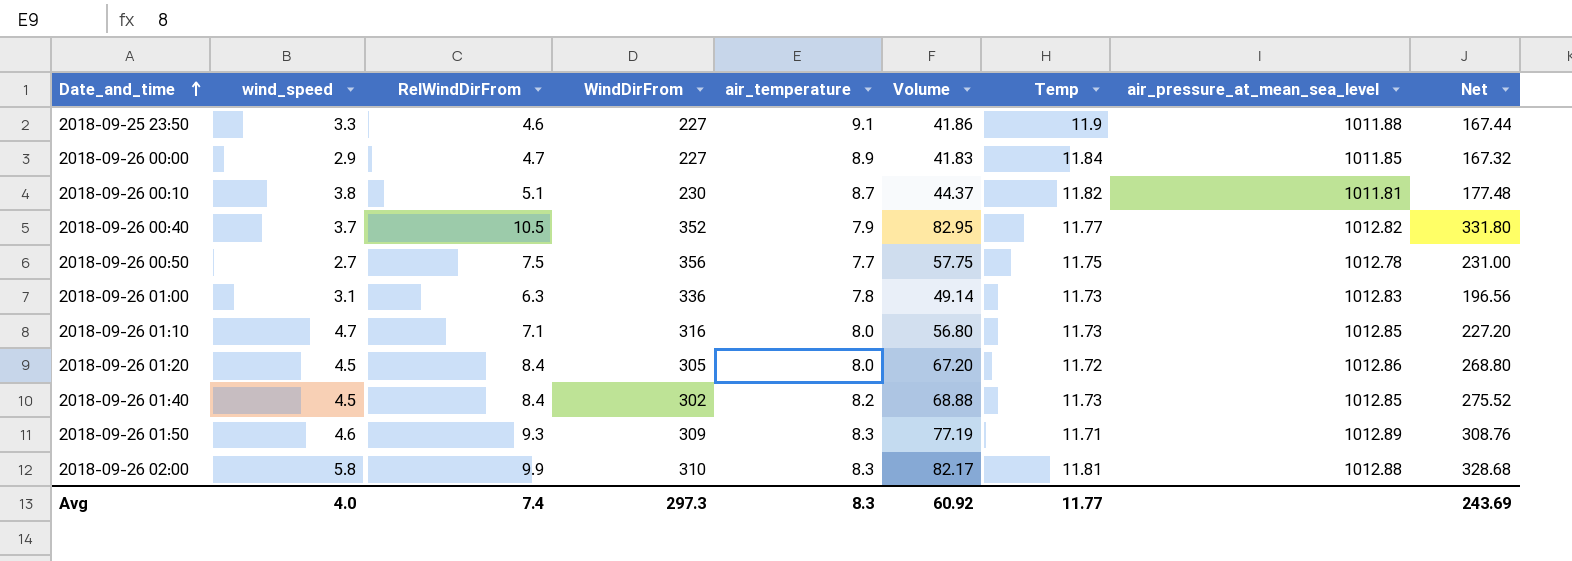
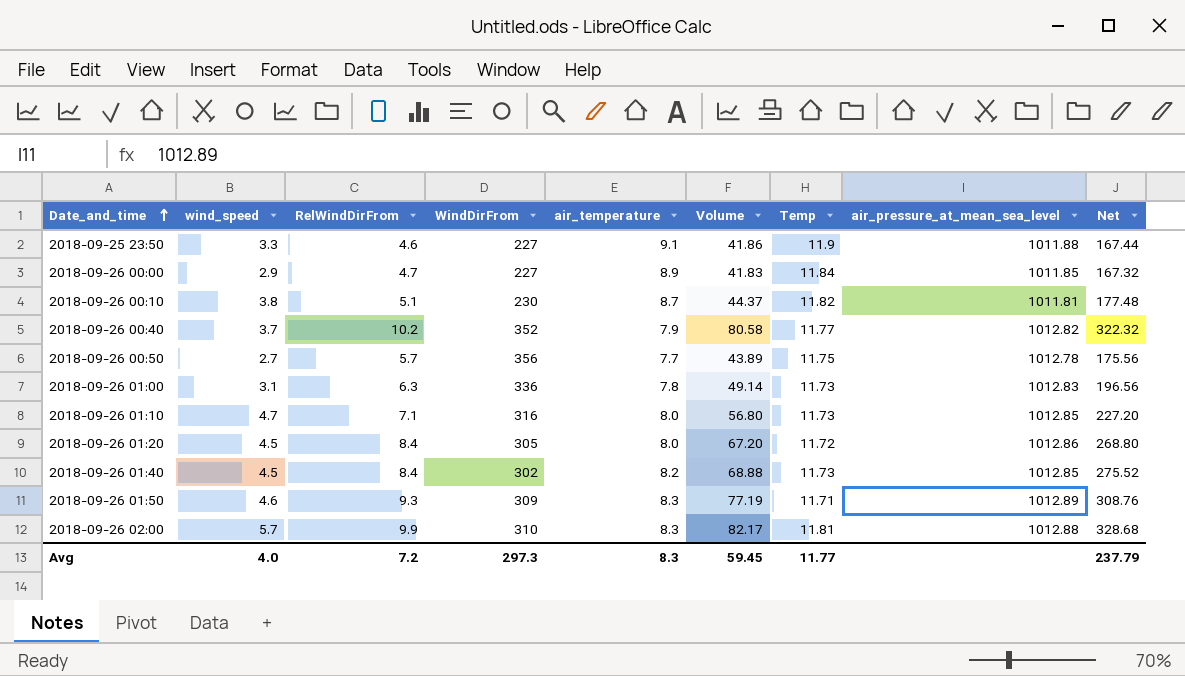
2018-09-26 00:40 | RelWindDirFrom: 10.5 -> 10.2
2018-09-26 00:40 | Volume: 82.95 -> 80.58
2018-09-26 00:40 | Net: 331.80 -> 322.32
2018-09-26 00:50 | RelWindDirFrom: 7.5 -> 5.7
2018-09-26 00:50 | Volume: 57.75 -> 43.89
2018-09-26 00:50 | Net: 231.00 -> 175.56
2018-09-26 02:00 | wind_speed: 5.8 -> 5.7
Avg | RelWindDirFrom: 7.4 -> 7.2
Avg | Volume: 60.92 -> 59.45
Avg | Net: 243.69 -> 237.79

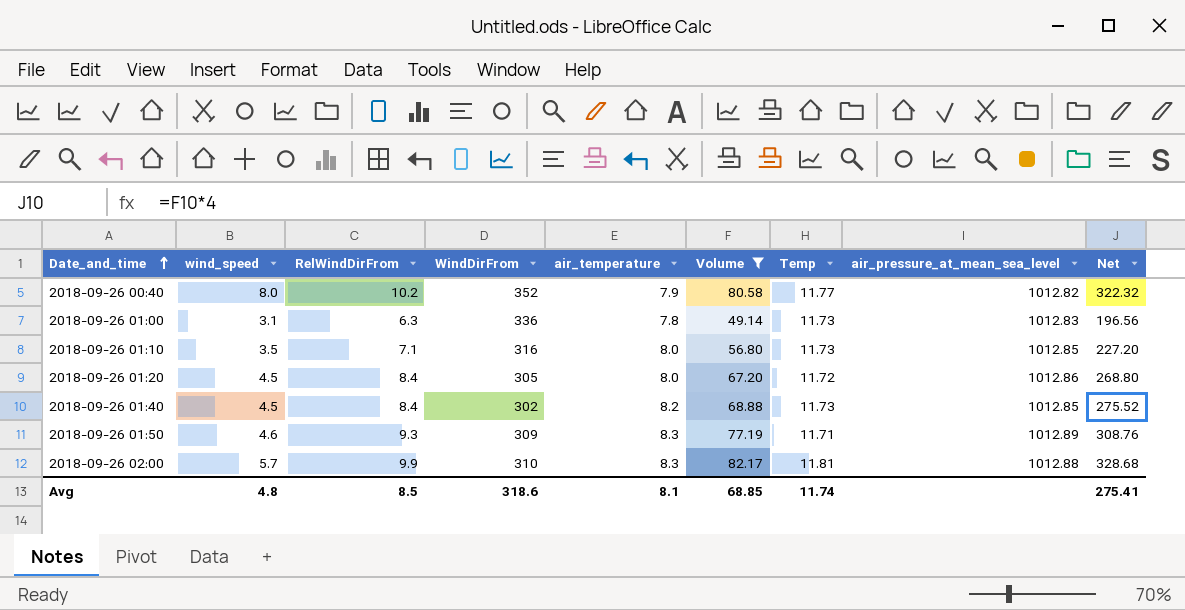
filter: none -> Volume >= 49.14
2018-09-26 00:40 | wind_speed: 3.7 -> 8.0
2018-09-26 01:10 | wind_speed: 4.7 -> 3.5
Avg | wind_speed: 4.0 -> 4.8
Avg | RelWindDirFrom: 7.2 -> 8.5
Avg | WindDirFrom: 297.3 -> 318.6
Avg | air_temperature: 8.3 -> 8.1
Avg | Volume: 59.45 -> 68.85
Avg | Temp: 11.77 -> 11.74
Avg | Net: 237.79 -> 275.41

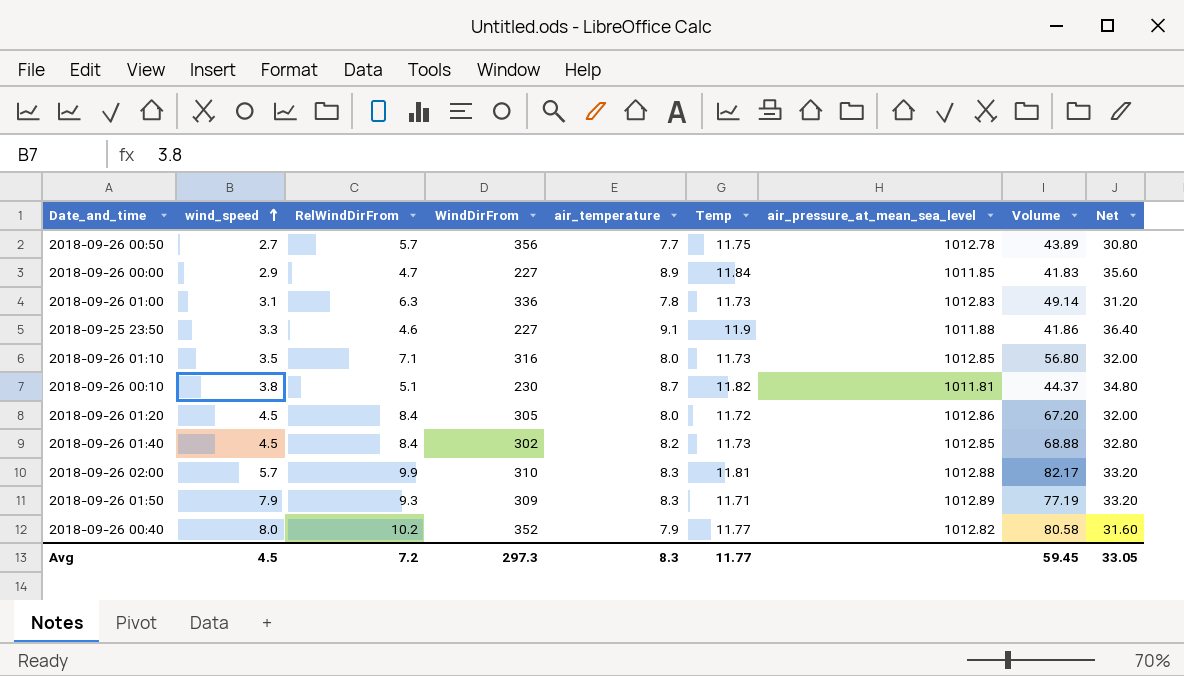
filter: Volume >= 49.14 -> none
row order: Date_and_time ascending -> wind_speed ascending
column Volume | position: 6 -> 8
column Net | formula: [Volume] * 4 -> [air_temperature] * 4
2018-09-26 01:50 | wind_speed: 4.6 -> 7.9
Avg | wind_speed: 4.8 -> 4.5
Avg | RelWindDirFrom: 8.5 -> 7.2
Avg | WindDirFrom: 318.6 -> 297.3
Avg | air_temperature: 8.1 -> 8.3
Avg | Temp: 11.74 -> 11.77
Avg | Volume: 68.85 -> 59.45
Avg | Net: 275.41 -> 33.05

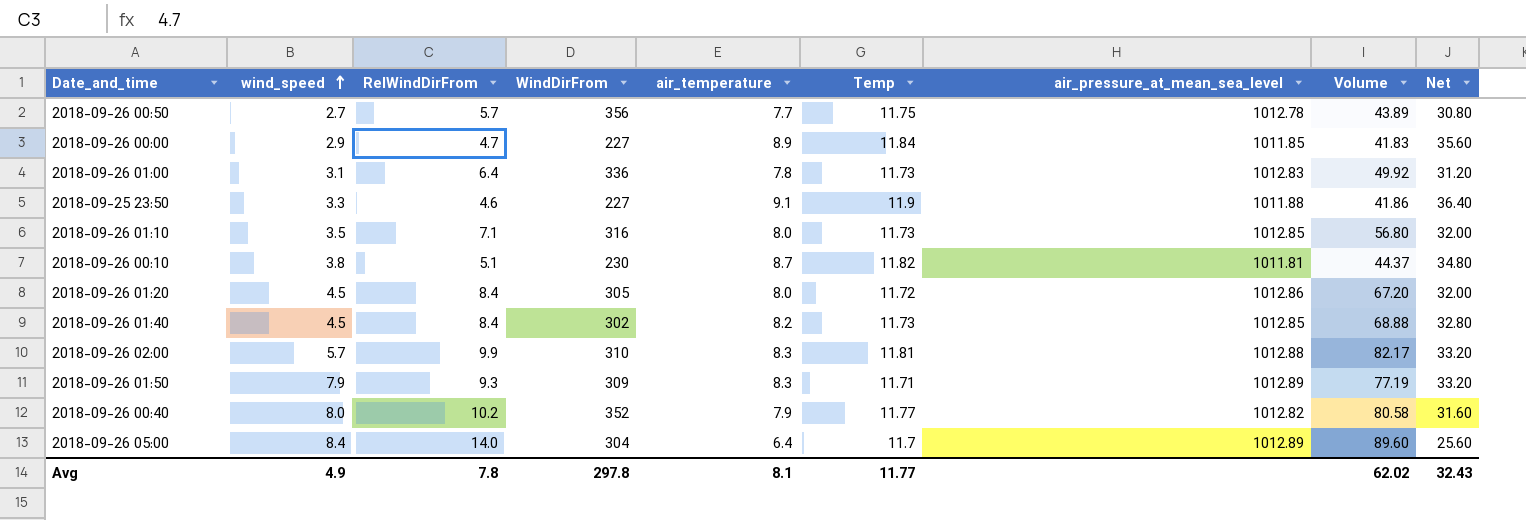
2018-09-26 01:00 | RelWindDirFrom: 6.3 -> 6.4
2018-09-26 01:00 | Volume: 49.14 -> 49.92
row 2018-09-26 05:00: none -> 8.4 | 14.0 | 304 | 6.4 | 11.7 | 1012.89 | 89.60 | 25.60
Avg | wind_speed: 4.5 -> 4.9
Avg | RelWindDirFrom: 7.2 -> 7.8
Avg | WindDirFrom: 297.3 -> 297.8
Avg | air_temperature: 8.3 -> 8.1
Avg | Volume: 59.45 -> 62.02
Avg | Net: 33.05 -> 32.43

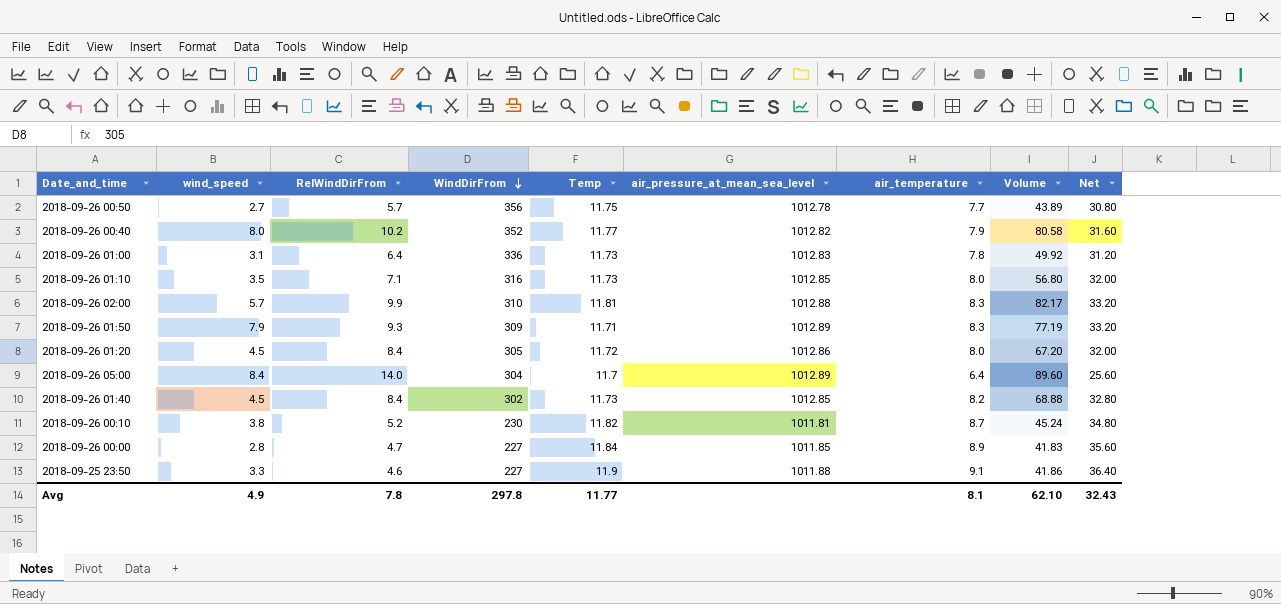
row order: wind_speed ascending -> WindDirFrom descending
column air_temperature | position: 5 -> 7
2018-09-26 00:10 | RelWindDirFrom: 5.1 -> 5.2
2018-09-26 00:10 | Volume: 44.37 -> 45.24
2018-09-26 00:00 | wind_speed: 2.9 -> 2.8
Avg | Volume: 62.02 -> 62.10

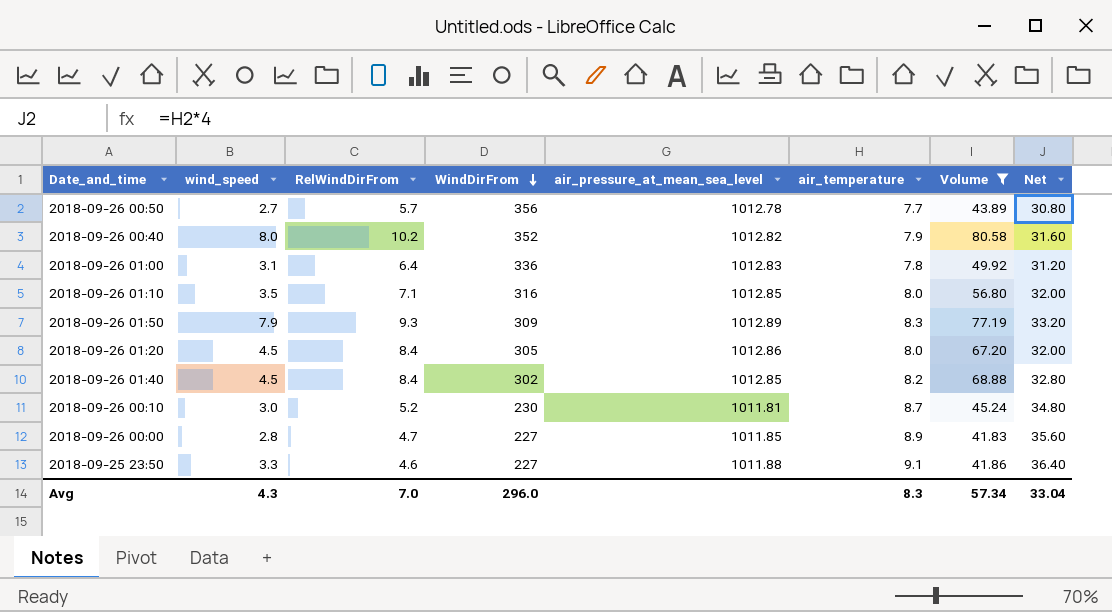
filter: none -> Volume <= 80.58
column Temp | position: 5 -> none
2018-09-26 00:10 | wind_speed: 3.8 -> 3.0
Avg | wind_speed: 4.9 -> 4.3
Avg | RelWindDirFrom: 7.8 -> 7.0
Avg | WindDirFrom: 297.8 -> 296.0
Avg | air_temperature: 8.1 -> 8.3
Avg | Volume: 62.10 -> 57.34
Avg | Net: 32.43 -> 33.04

